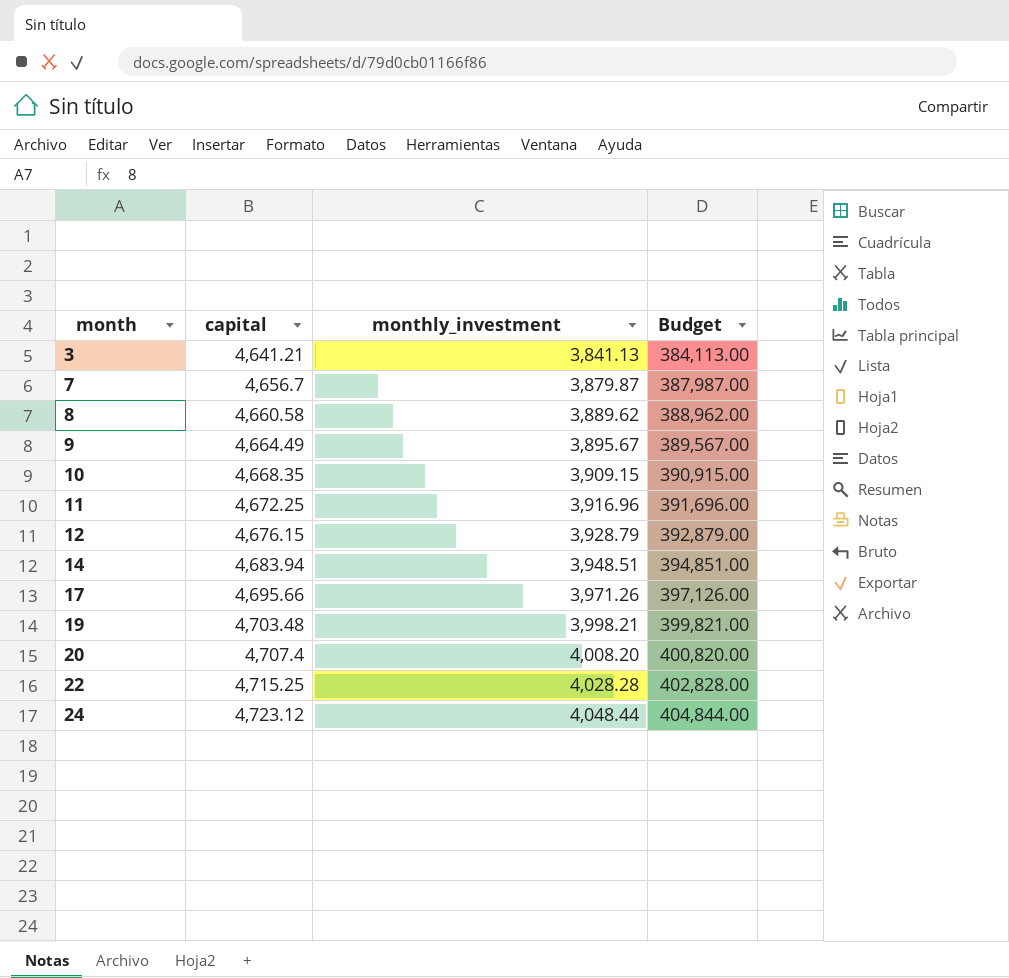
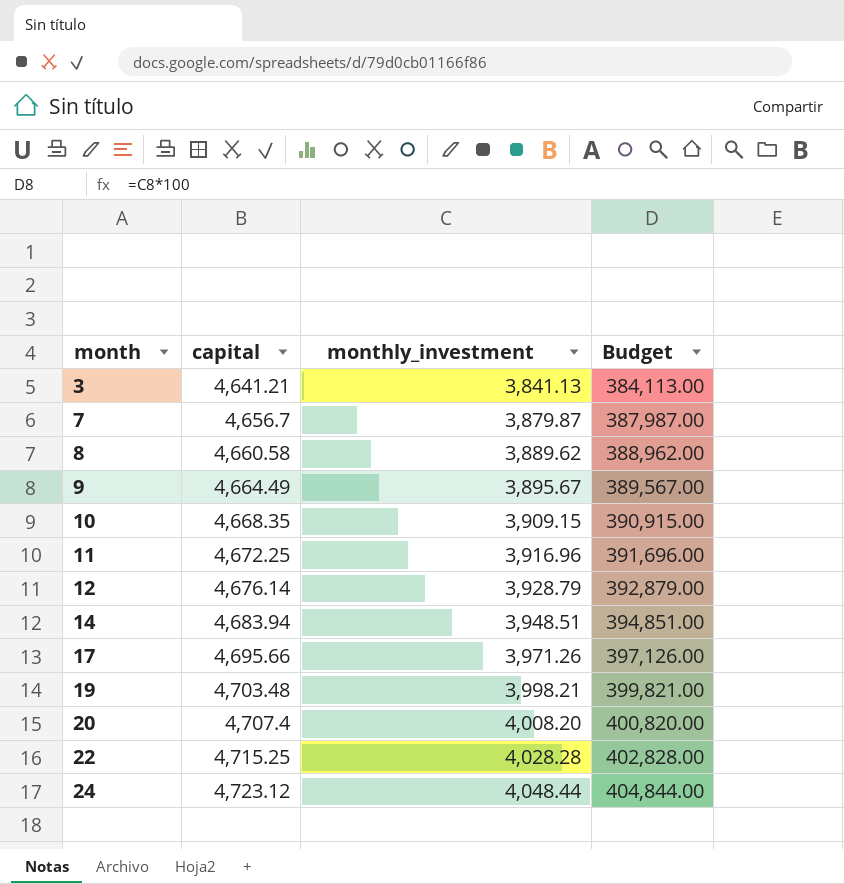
12 | capital: 4,676.15 -> 4,676.14

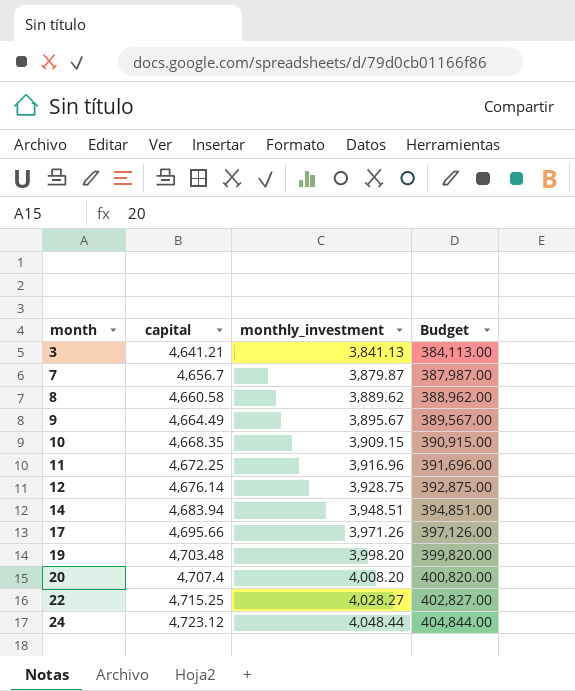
12 | monthly_investment: 3,928.79 -> 3,928.75
12 | Budget: 392,879.00 -> 392,875.00
19 | monthly_investment: 3,998.21 -> 3,998.20
19 | Budget: 399,821.00 -> 399,820.00
22 | monthly_investment: 4,028.28 -> 4,028.27
22 | Budget: 402,828.00 -> 402,827.00

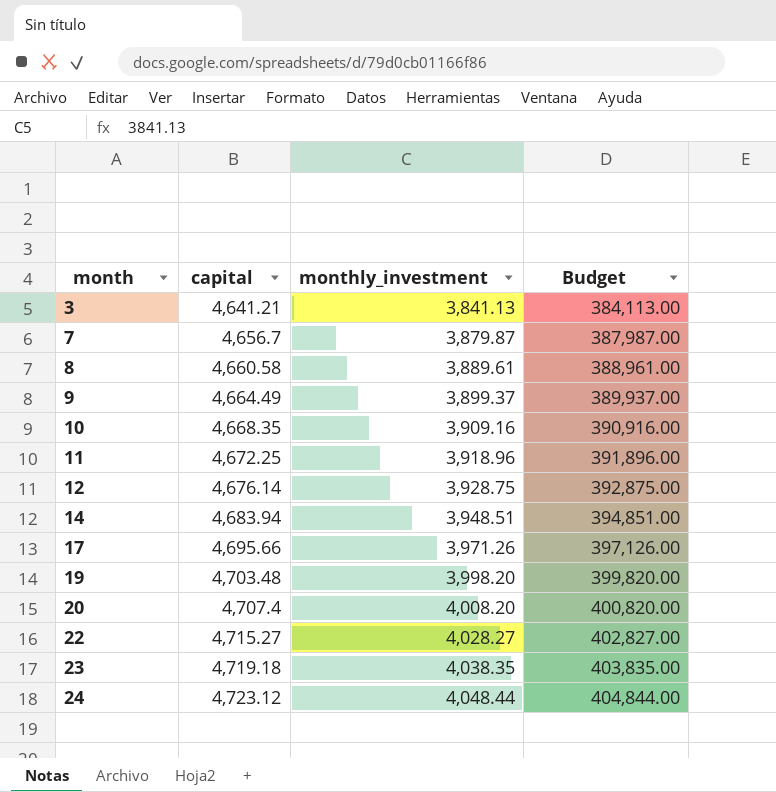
8 | monthly_investment: 3,889.62 -> 3,889.61
8 | Budget: 388,962.00 -> 388,961.00
9 | monthly_investment: 3,895.67 -> 3,899.37
9 | Budget: 389,567.00 -> 389,937.00
10 | monthly_investment: 3,909.15 -> 3,909.16
10 | Budget: 390,915.00 -> 390,916.00
11 | monthly_investment: 3,916.96 -> 3,918.96
11 | Budget: 391,696.00 -> 391,896.00
22 | capital: 4,715.25 -> 4,715.27
row 23: none -> 4,719.18 | 4,038.35 | 403,835.00

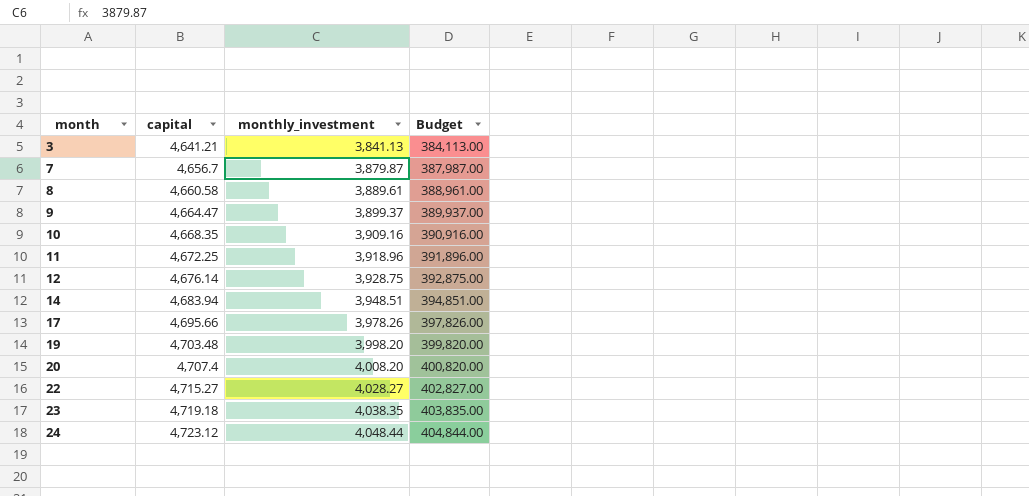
9 | capital: 4,664.49 -> 4,664.47
17 | monthly_investment: 3,971.26 -> 3,978.26
17 | Budget: 397,126.00 -> 397,826.00

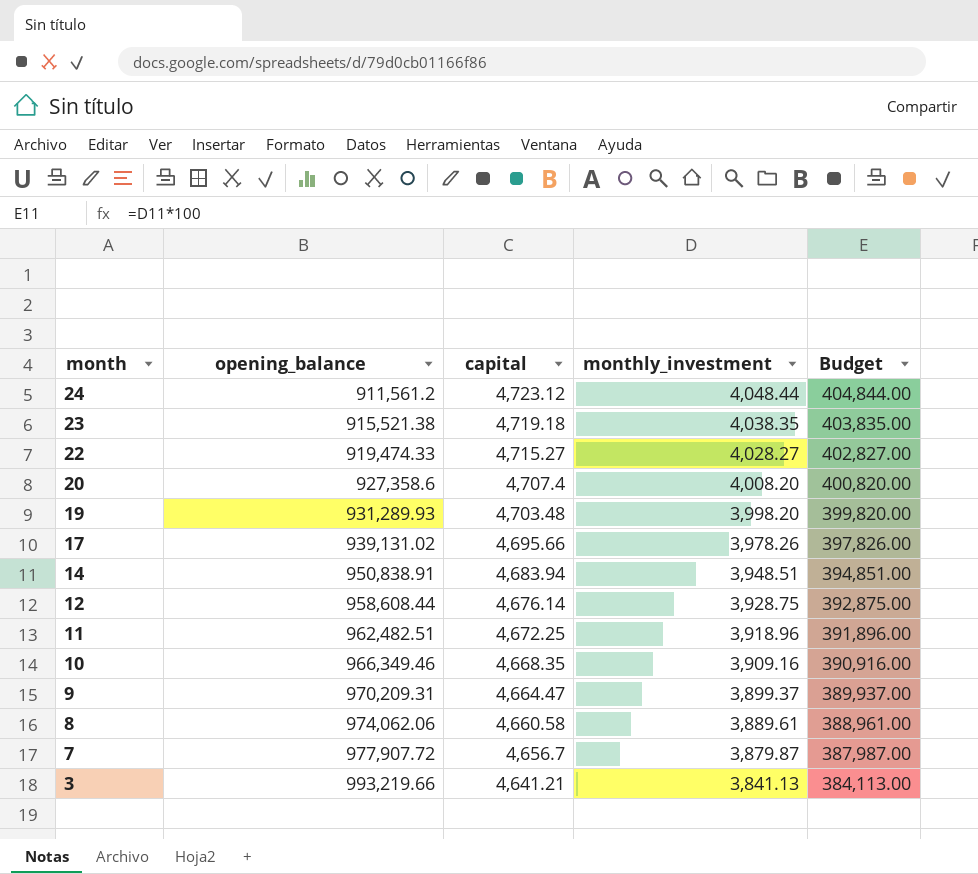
row order: month ascending -> month descending
column opening_balance | position: none -> 2

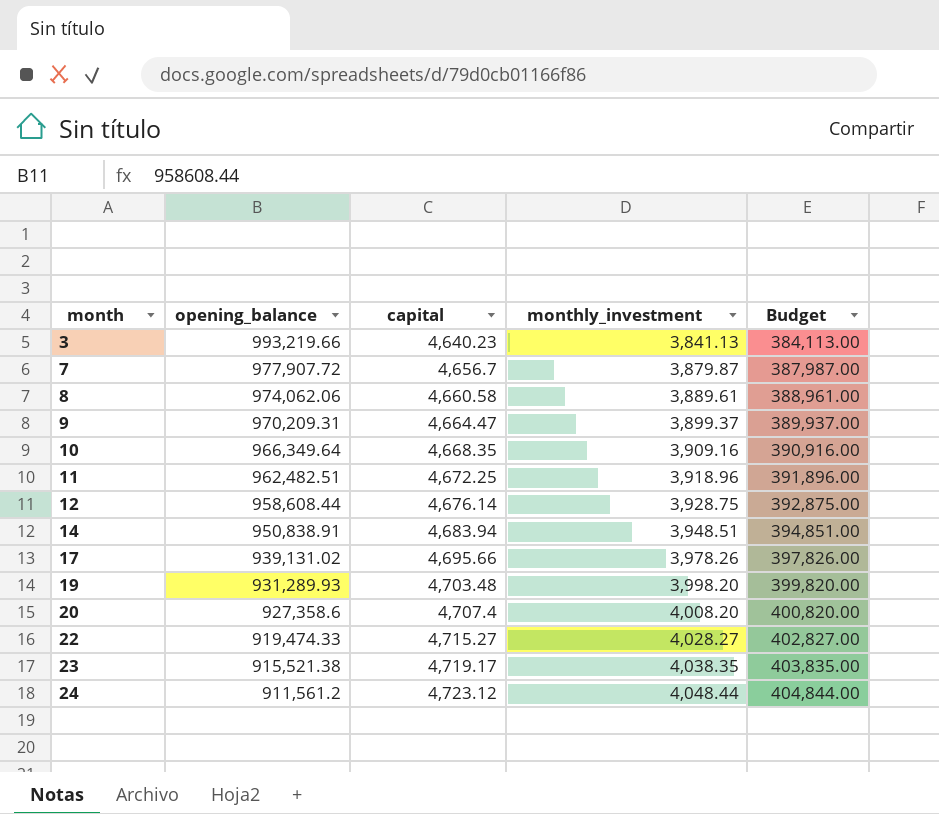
row order: month descending -> month ascending
3 | capital: 4,641.21 -> 4,640.23
10 | opening_balance: 966,349.46 -> 966,349.64
23 | capital: 4,719.18 -> 4,719.17

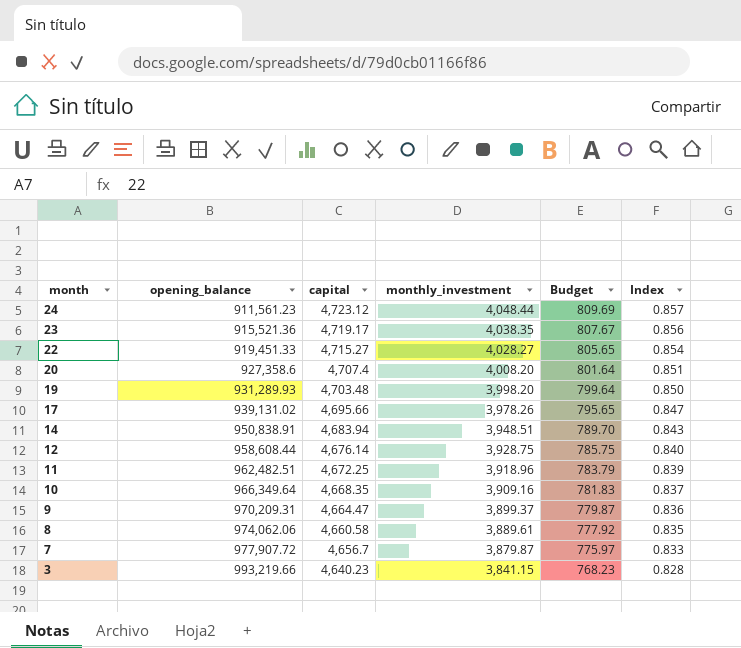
row order: month ascending -> month descending
column Budget | formula: [monthly_investment] * 100 -> [monthly_investment] * 0.2
column Index | formula: none -> [monthly_investment] / [capital]
24 | opening_balance: 911,561.2 -> 911,561.23
23 | opening_balance: 915,521.38 -> 915,521.36
22 | opening_balance: 919,474.33 -> 919,451.33
3 | monthly_investment: 3,841.13 -> 3,841.15

